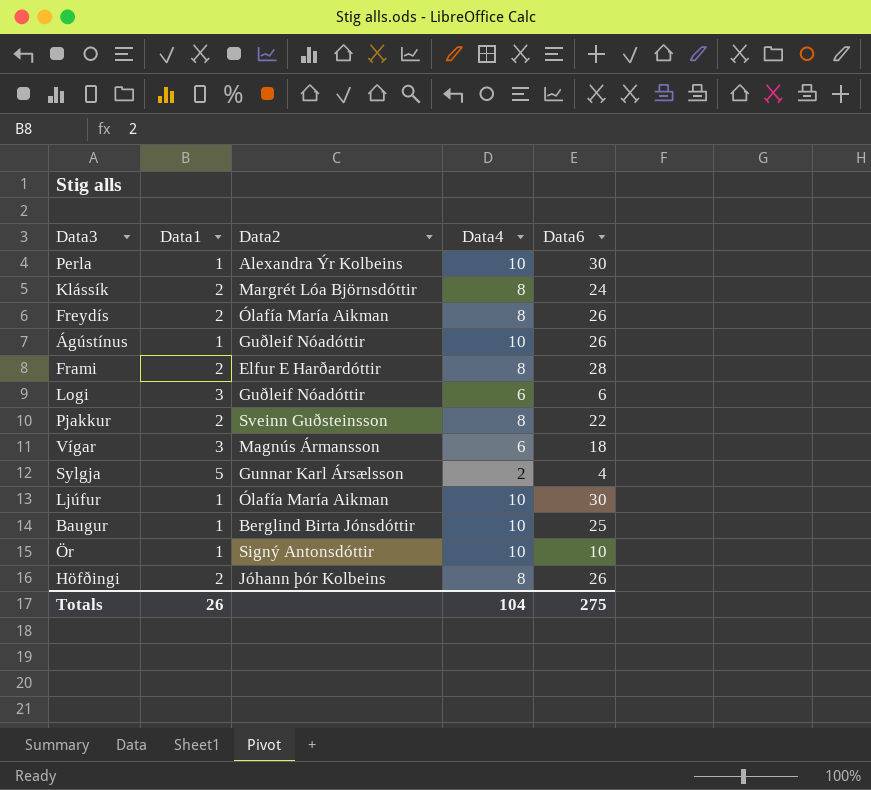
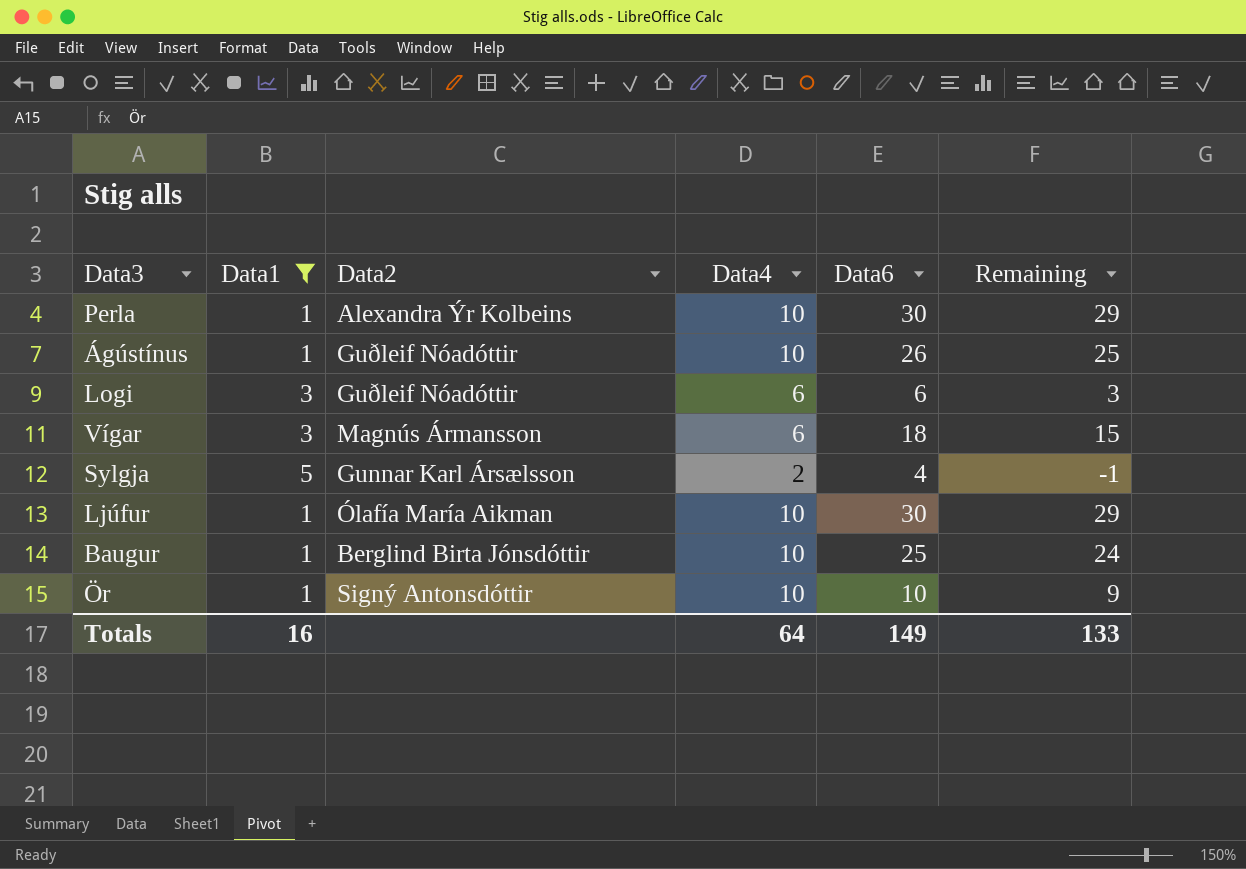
filter: none -> Data1 != 2
column Remaining | formula: none -> [Data6] - [Data1]
Totals | Data1: 26 -> 16
Totals | Data4: 104 -> 64
Totals | Data6: 275 -> 149

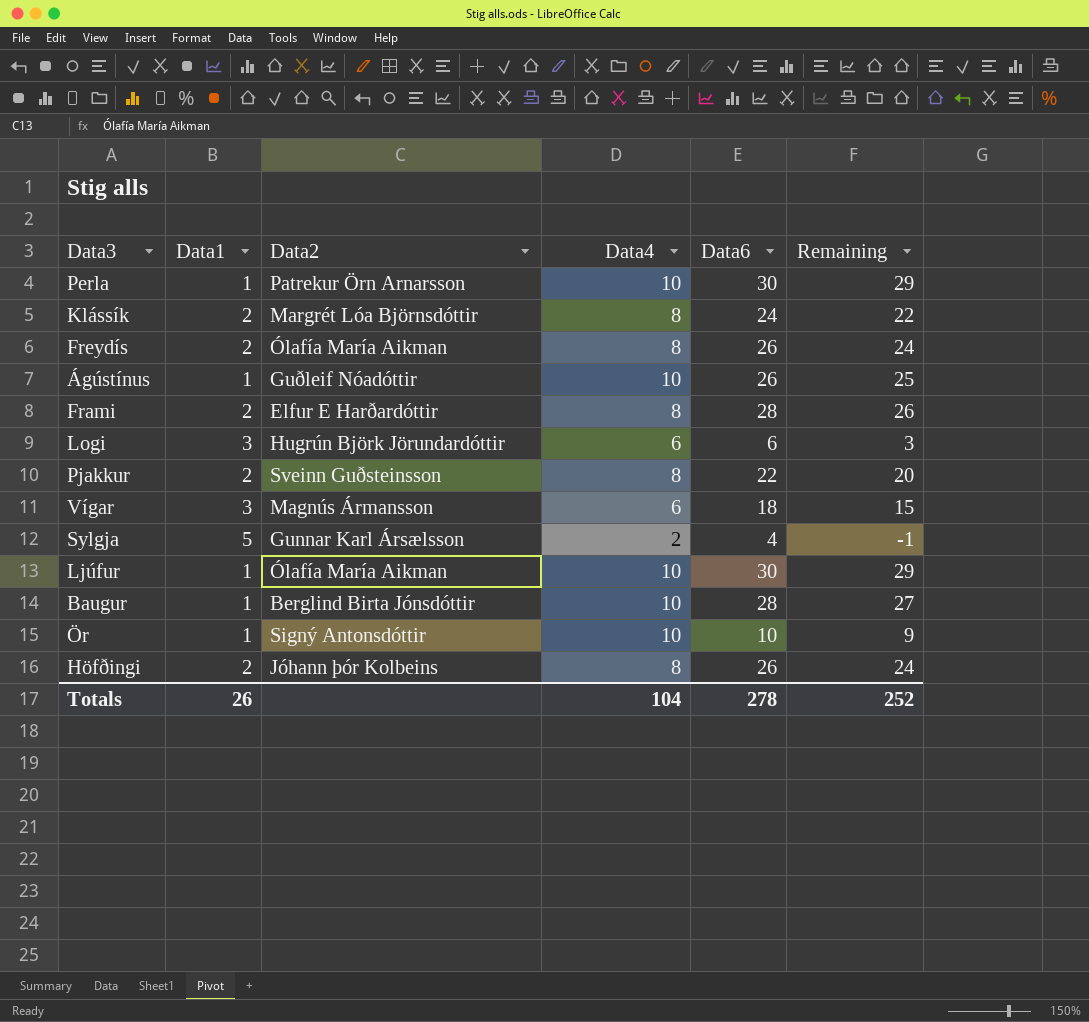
filter: Data1 != 2 -> none
Perla | Data2: Alexandra Ýr Kolbeins -> Patrekur Örn Arnarsson
Logi | Data2: Guðleif Nóadóttir -> Hugrún Björk Jörundardóttir
Baugur | Data6: 25 -> 28
Baugur | Remaining: 24 -> 27
Totals | Data1: 16 -> 26
Totals | Data4: 64 -> 104
Totals | Data6: 149 -> 278
Totals | Remaining: 133 -> 252

